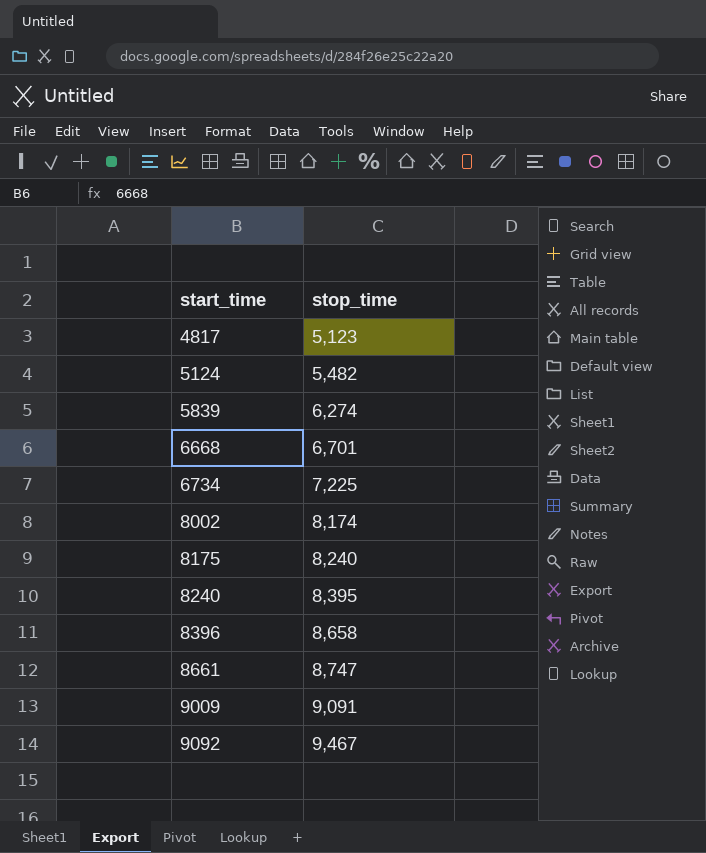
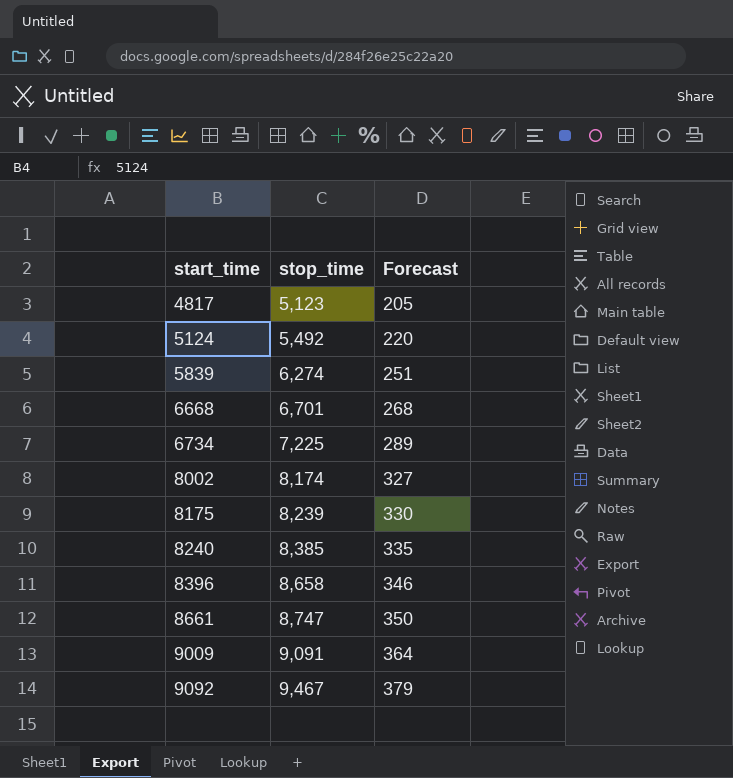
column Forecast | formula: none -> [stop_time] * 0.04
5124 | stop_time: 5,482 -> 5,492
8175 | stop_time: 8,240 -> 8,239
8240 | stop_time: 8,395 -> 8,385

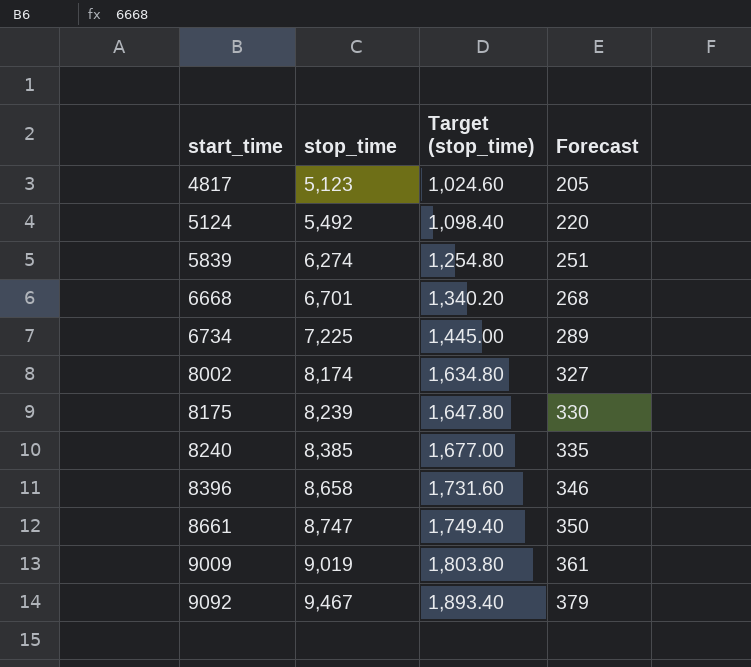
column Target (stop_time) | formula: none -> [stop_time] * 0.2
9009 | stop_time: 9,091 -> 9,019
9009 | Forecast: 364 -> 361

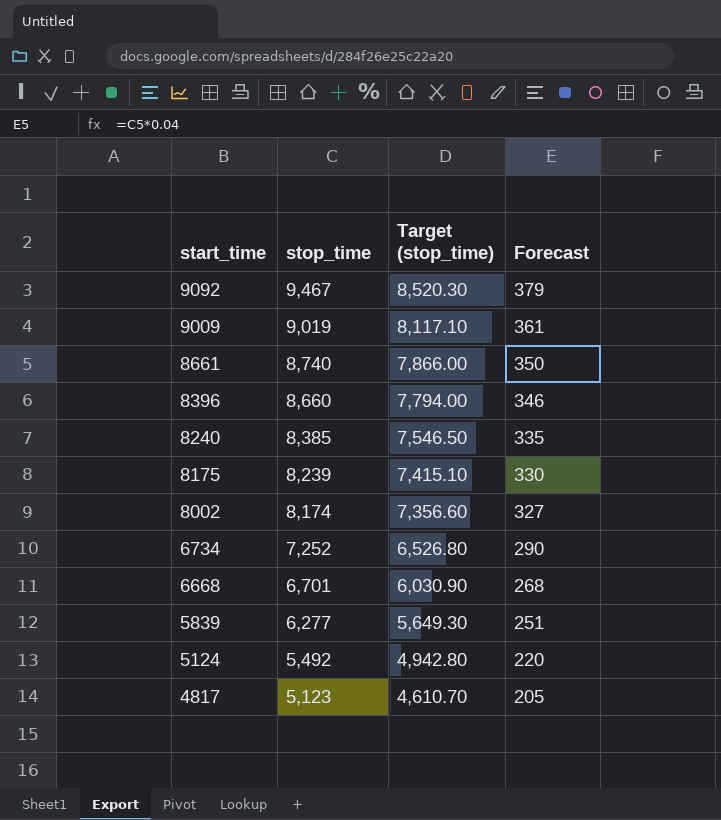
row order: start_time ascending -> start_time descending
column Target (stop_time) | formula: [stop_time] * 0.2 -> [stop_time] * 0.9
8661 | stop_time: 8,747 -> 8,740
8396 | stop_time: 8,658 -> 8,660
6734 | stop_time: 7,225 -> 7,252
6734 | Forecast: 289 -> 290
5839 | stop_time: 6,274 -> 6,277

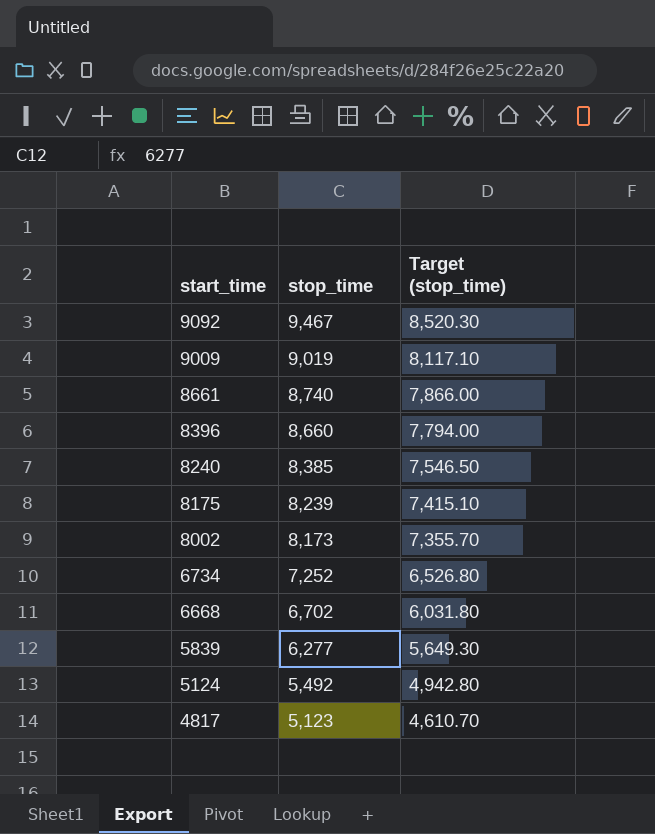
column Forecast | formula: [stop_time] * 0.04 -> none
8002 | stop_time: 8,174 -> 8,173
8002 | Target (stop_time): 7,356.60 -> 7,355.70
6668 | stop_time: 6,701 -> 6,702
6668 | Target (stop_time): 6,030.90 -> 6,031.80

